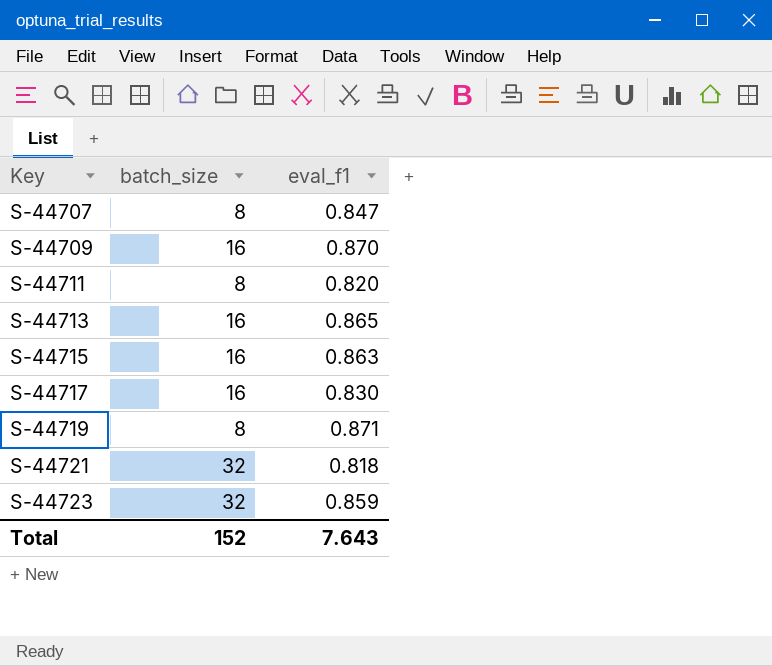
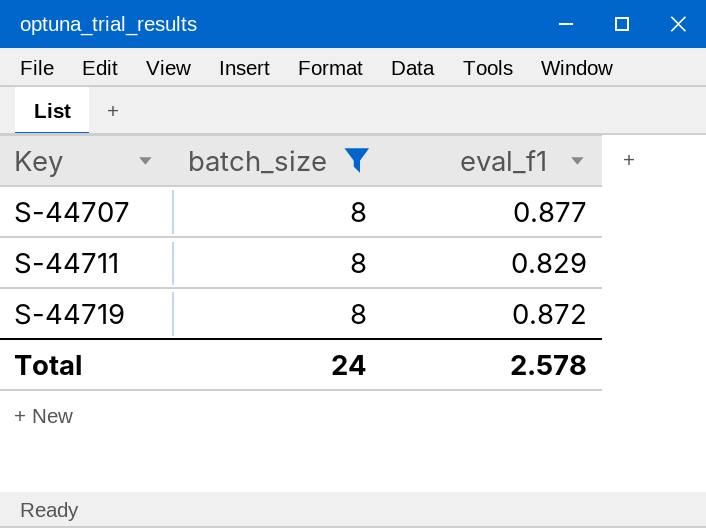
filter: none -> batch_size = 8
S-44707 | eval_f1: 0.847 -> 0.877
S-44711 | eval_f1: 0.820 -> 0.829
S-44719 | eval_f1: 0.871 -> 0.872
Total | batch_size: 152 -> 24
Total | eval_f1: 7.643 -> 2.578

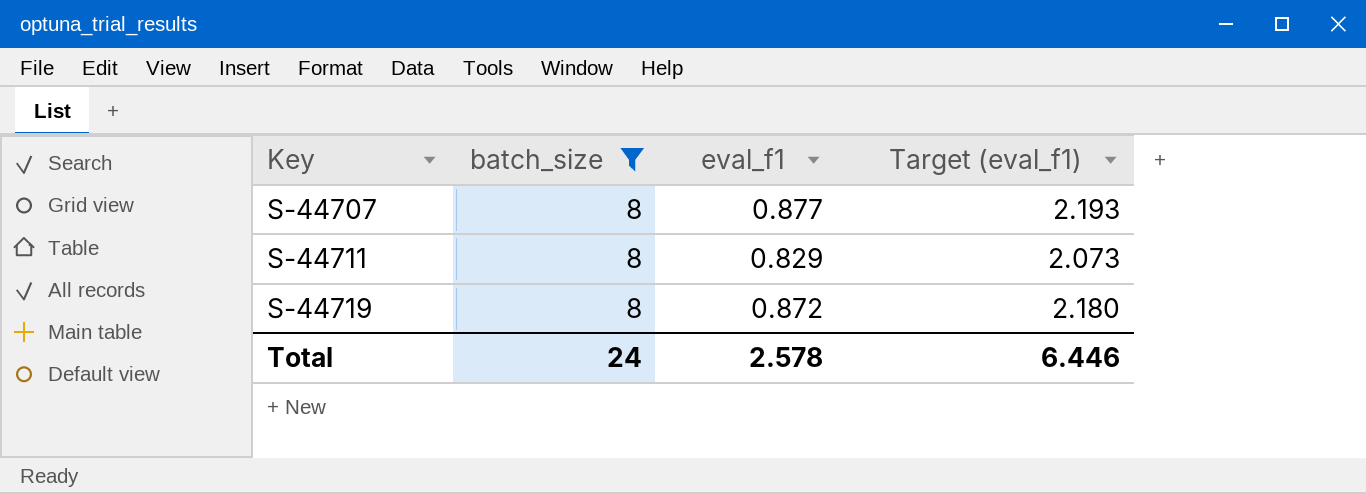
column Target (eval_f1) | formula: none -> [eval_f1] * 2.5

